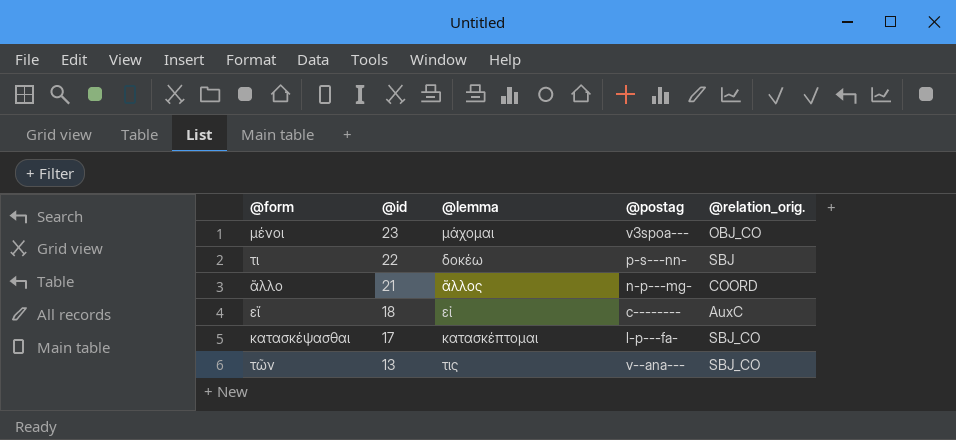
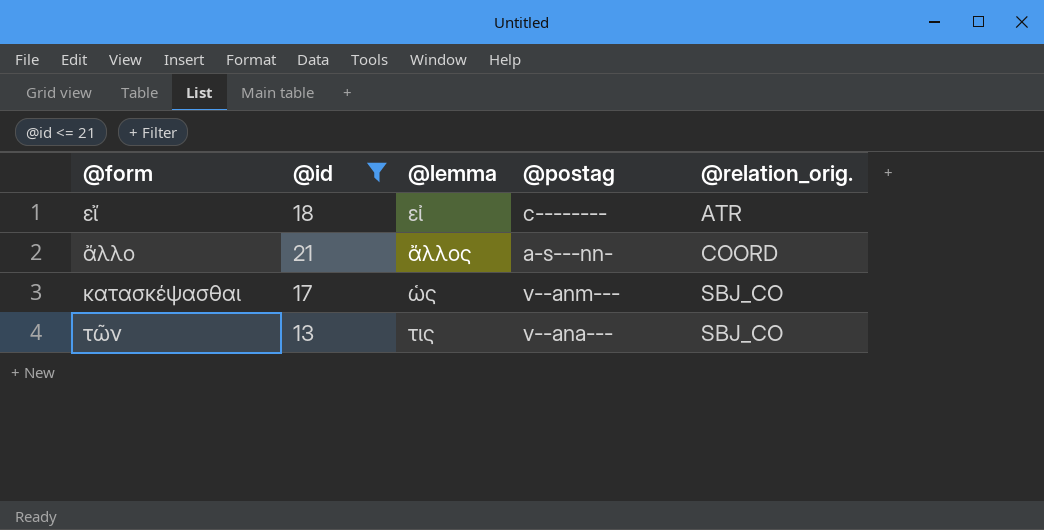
filter: none -> @id <= 21
row order: @id descending -> @relation_orig. ascending
εἴ | @relation_orig.: AuxC -> ATR
ἄλλο | @postag: n-p---mg- -> a-s---nn-
κατασκέψασθαι | @lemma: κατασκέπτομαι -> ὡς
κατασκέψασθαι | @postag: l-p---fa- -> v--anm---

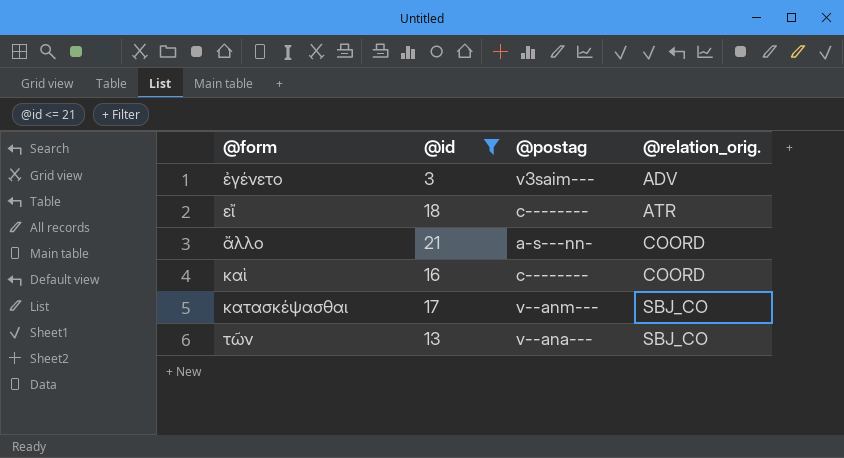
column @lemma | position: 3 -> none
row ἐγένετο: none -> 3 | v3saim--- | ADV
row καὶ: none -> 16 | c-------- | COORD

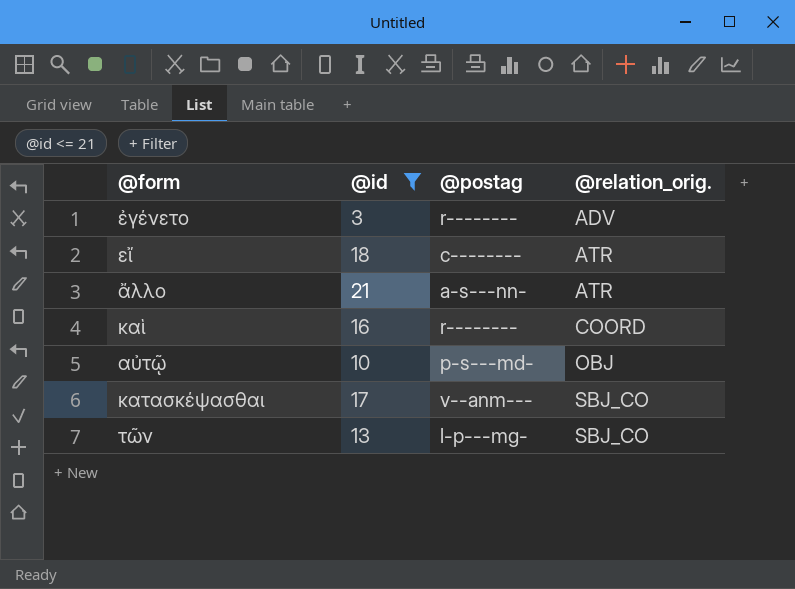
ἐγένετο | @postag: v3saim--- -> r--------
ἄλλο | @relation_orig.: COORD -> ATR
καὶ | @postag: c-------- -> r--------
row αὐτῷ: none -> 10 | p-s---md- | OBJ
τῶν | @postag: v--ana--- -> l-p---mg-

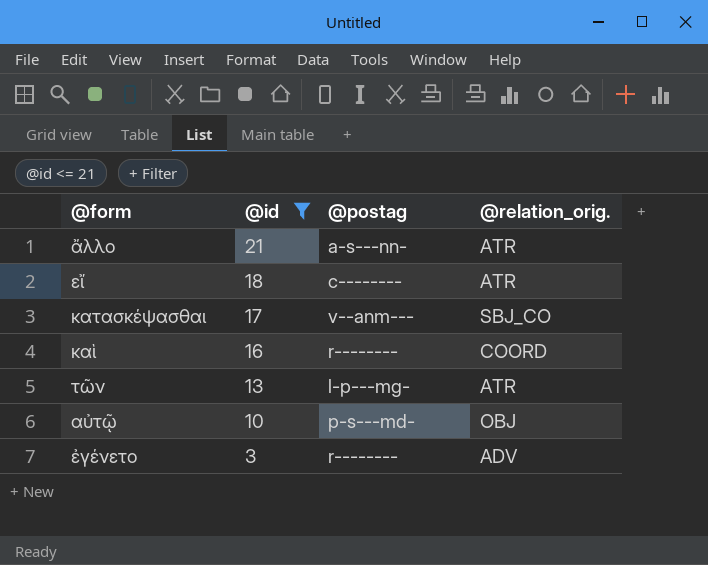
row order: @relation_orig. ascending -> @id descending
τῶν | @relation_orig.: SBJ_CO -> ATR

